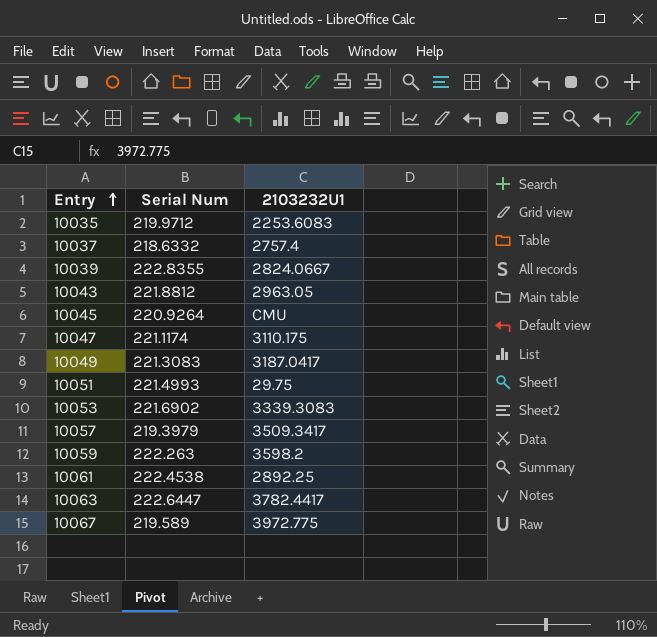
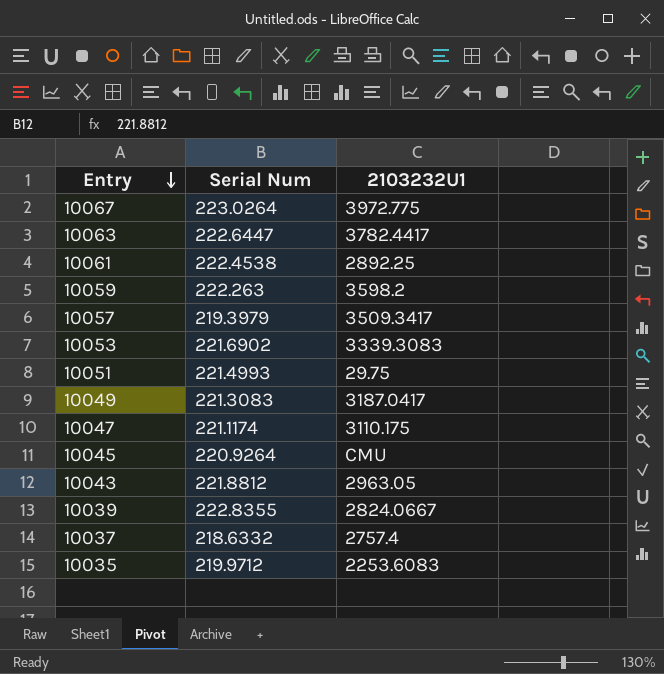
row order: Entry ascending -> Entry descending
10067 | Serial Num: 219.589 -> 223.0264

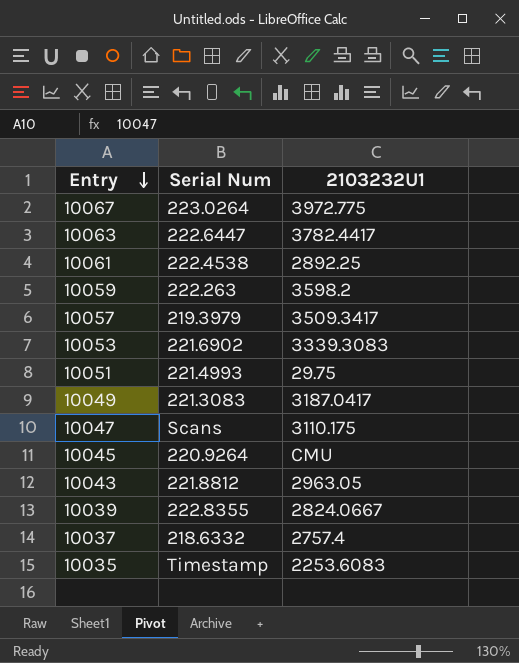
10047 | Serial Num: 221.1174 -> Scans
10035 | Serial Num: 219.9712 -> Timestamp

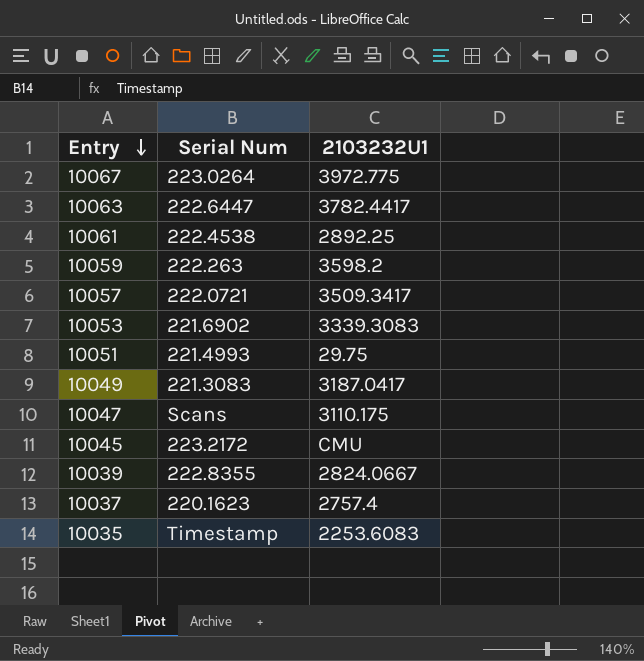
row 10043: 221.8812 | 2963.05 -> none
10057 | Serial Num: 219.3979 -> 222.0721
10045 | Serial Num: 220.9264 -> 223.2172
10037 | Serial Num: 218.6332 -> 220.1623

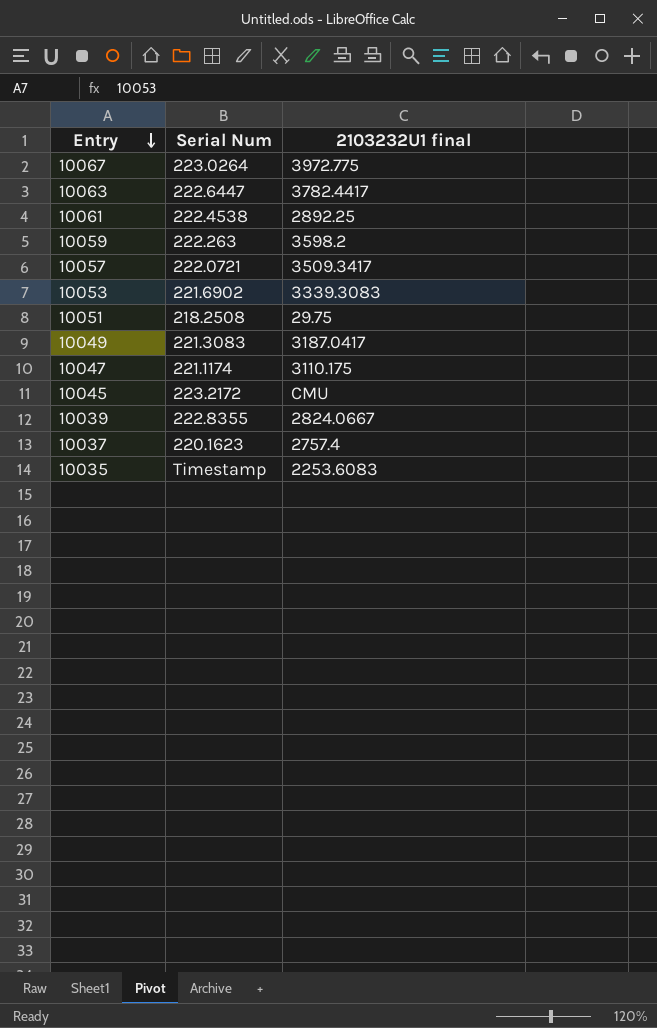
column name: 2103232U1 -> 2103232U1 final
10051 | Serial Num: 221.4993 -> 218.2508
10047 | Serial Num: Scans -> 221.1174

